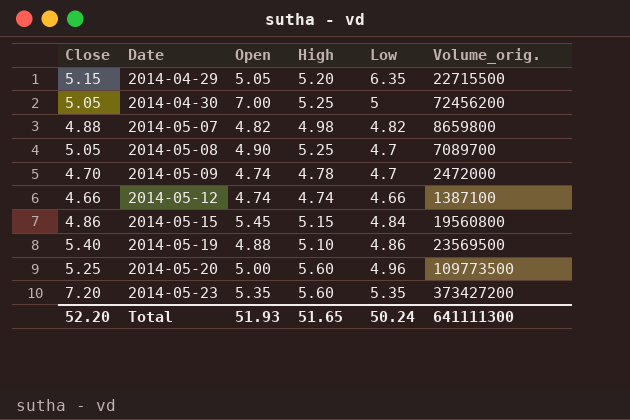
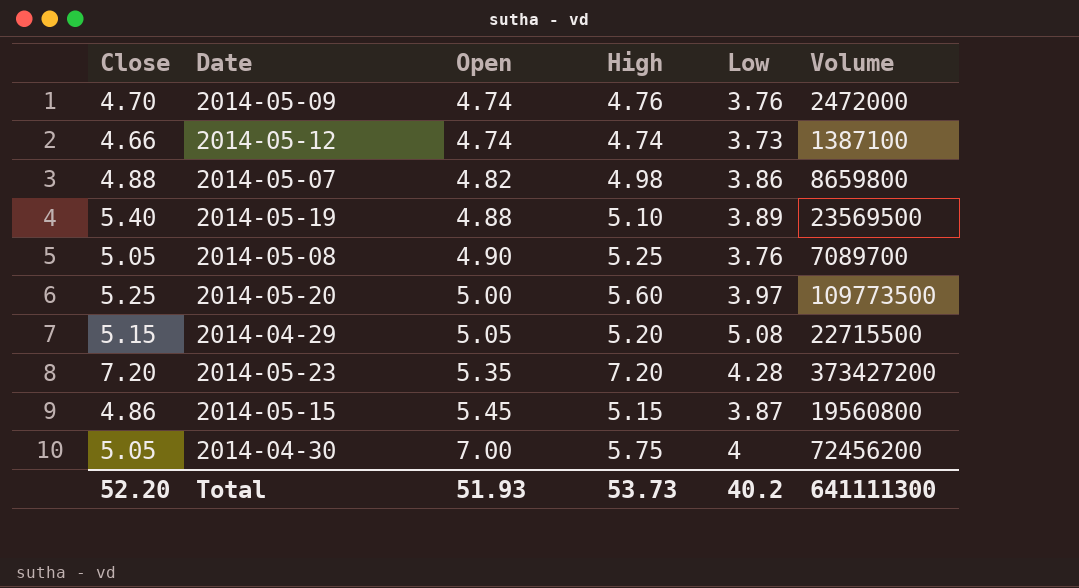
row order: Date ascending -> Open ascending
column name: Volume_orig. -> Volume
2014-05-09 | High: 4.78 -> 4.76
2014-05-09 | Low: 4.7 -> 3.76
2014-05-12 | Low: 4.66 -> 3.73
2014-05-07 | Low: 4.82 -> 3.86
2014-05-19 | Low: 4.86 -> 3.89
2014-05-08 | Low: 4.7 -> 3.76
2014-05-20 | Low: 4.96 -> 3.97
2014-04-29 | Low: 6.35 -> 5.08
2014-05-23 | High: 5.60 -> 7.20
2014-05-23 | Low: 5.35 -> 4.28
2014-05-15 | Low: 4.84 -> 3.87
2014-04-30 | High: 5.25 -> 5.75
2014-04-30 | Low: 5 -> 4
Total | High: 51.65 -> 53.73
Total | Low: 50.24 -> 40.2

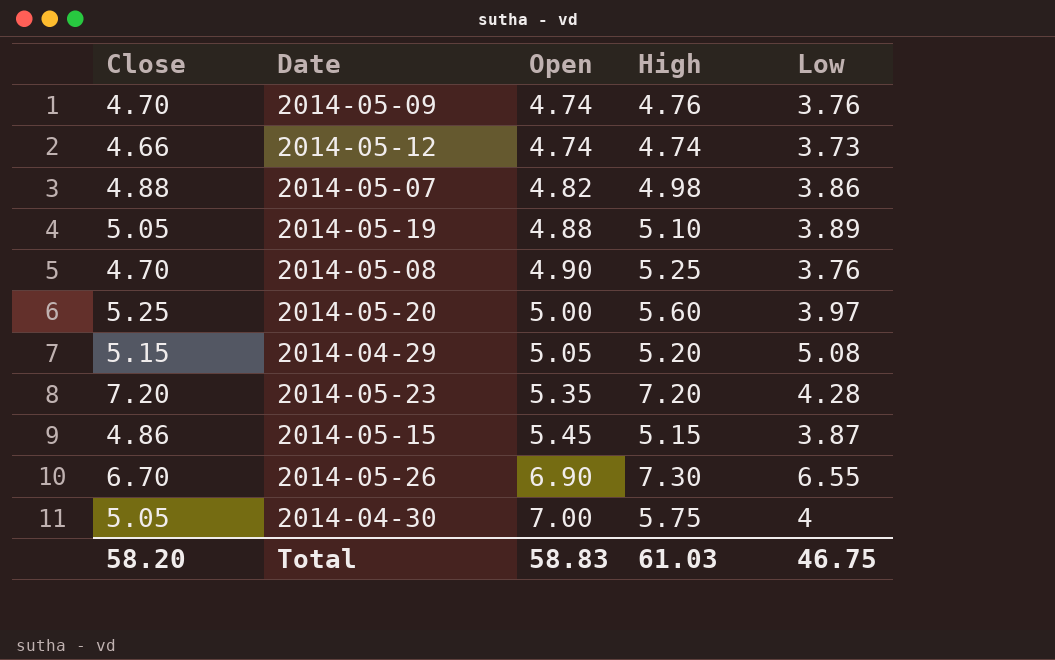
column Volume | position: 6 -> none
2014-05-19 | Close: 5.40 -> 5.05
2014-05-08 | Close: 5.05 -> 4.70
row 2014-05-26: none -> 6.70 | 6.90 | 7.30 | 6.55
Total | Close: 52.20 -> 58.20
Total | Open: 51.93 -> 58.83
Total | High: 53.73 -> 61.03
Total | Low: 40.2 -> 46.75

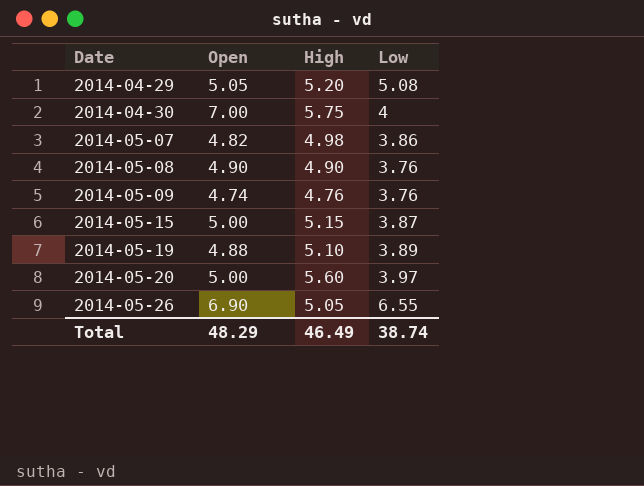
row order: Open ascending -> Date ascending
column Close | position: 1 -> none
row 2014-05-12: 4.66 | 4.74 | 4.74 | 3.73 -> none
row 2014-05-23: 7.20 | 5.35 | 7.20 | 4.28 -> none
2014-05-08 | High: 5.25 -> 4.90
2014-05-15 | Open: 5.45 -> 5.00
2014-05-26 | High: 7.30 -> 5.05
Total | Open: 58.83 -> 48.29
Total | High: 61.03 -> 46.49
Total | Low: 46.75 -> 38.74

